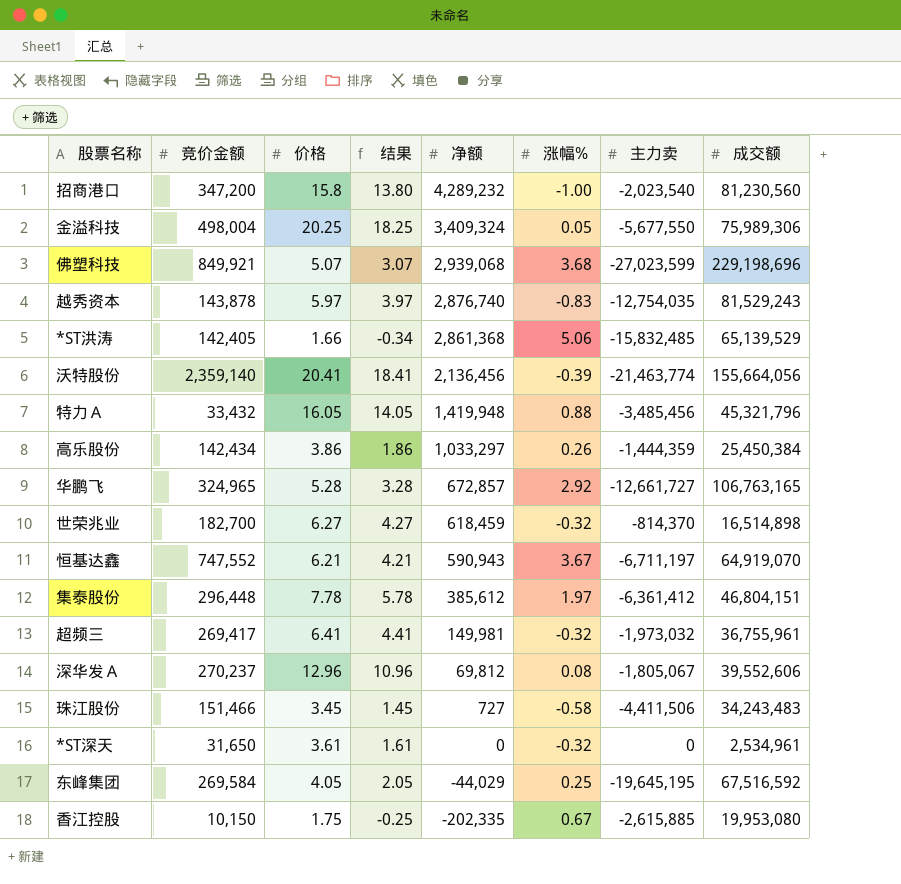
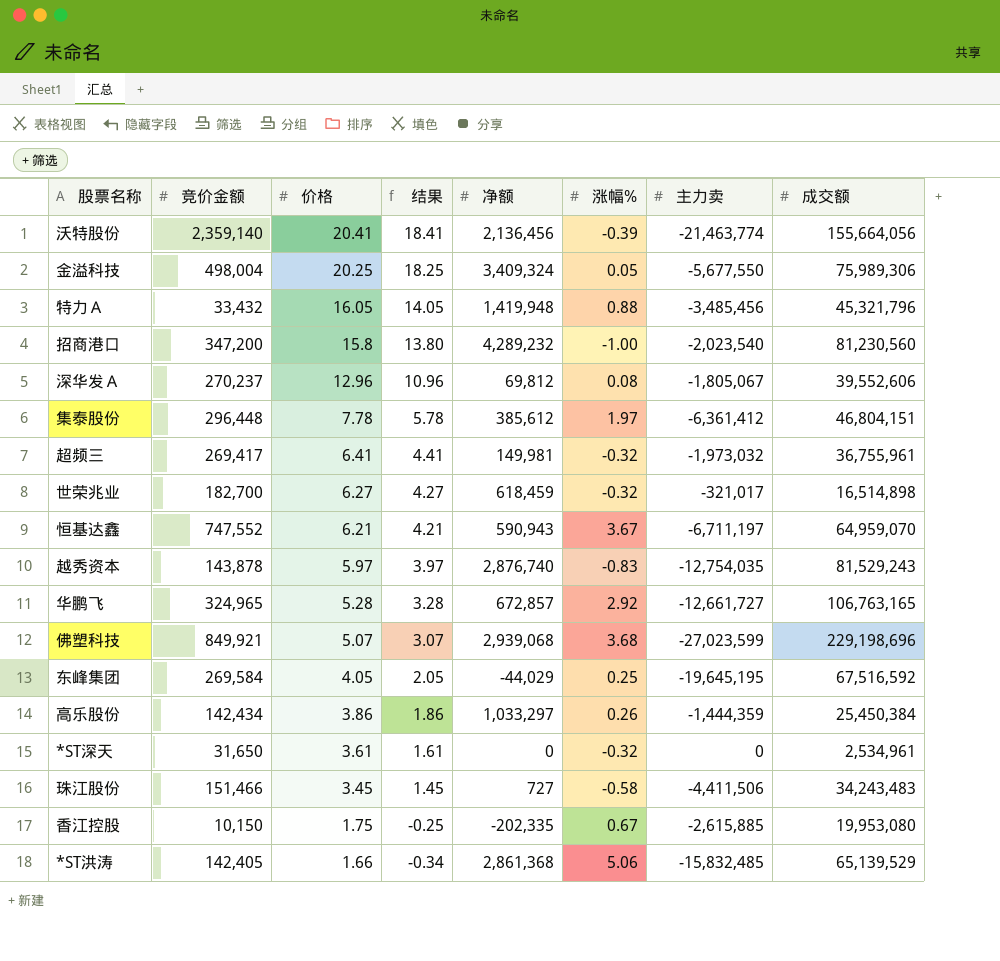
row order: 净额 descending -> 价格 descending
世荣兆业 | 主力卖: -814,370 -> -321,017
恒基达鑫 | 成交额: 64,919,070 -> 64,959,070

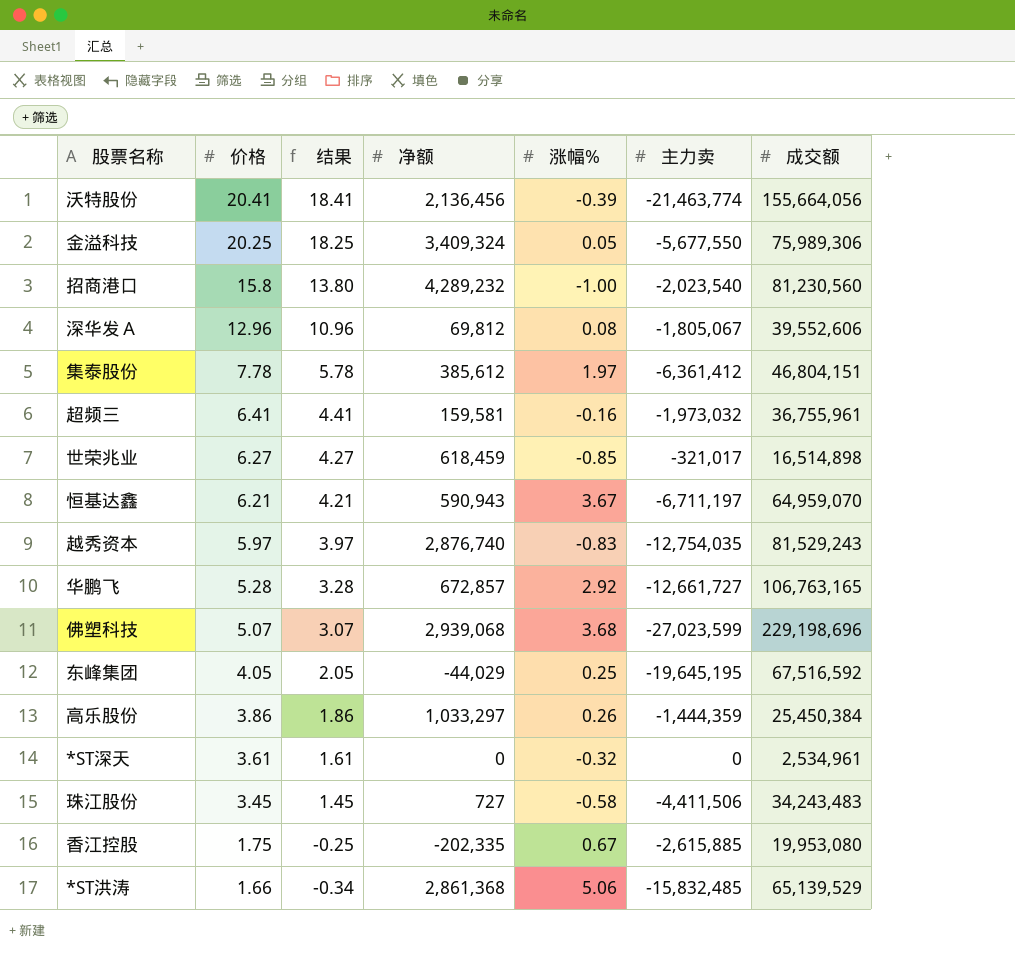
column 竞价金额 | position: 2 -> none
row 特力Ａ: 33,432 | 16.05 | 14.05 | 1,419,948 | 0.88 | -3,485,456 | 45,321,796 -> none
超频三 | 净额: 149,981 -> 159,581
超频三 | 涨幅%: -0.32 -> -0.16
世荣兆业 | 涨幅%: -0.32 -> -0.85

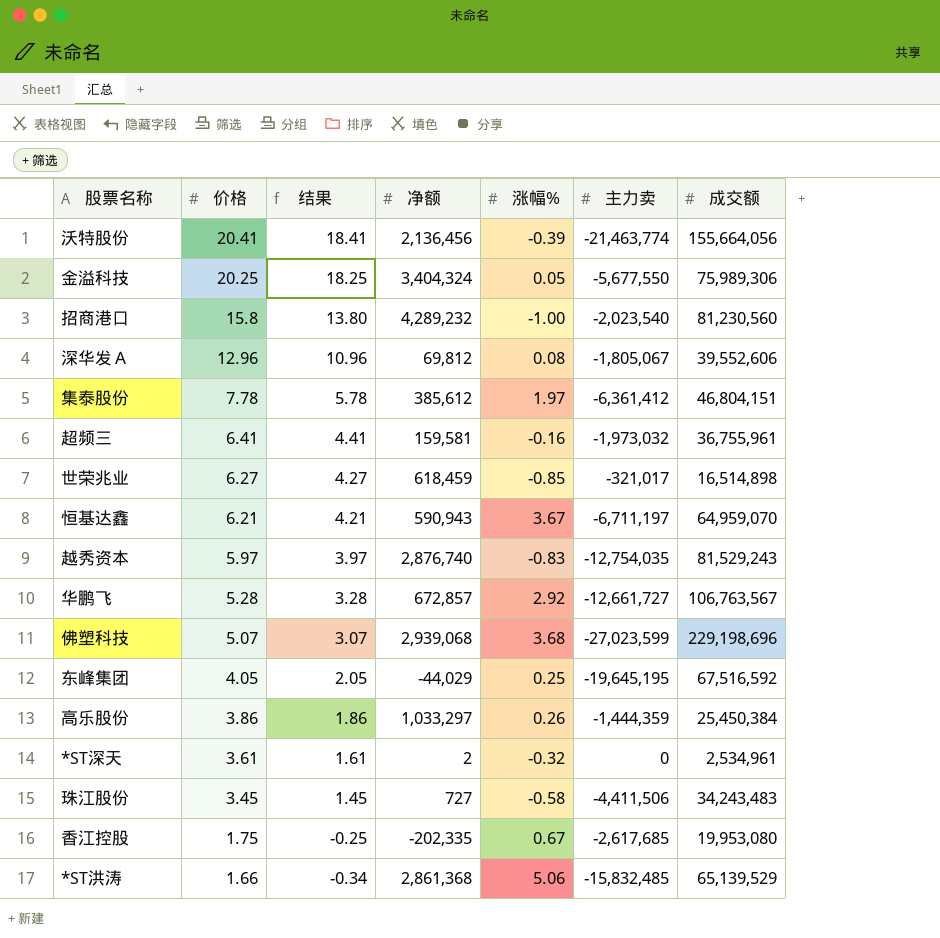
金溢科技 | 净额: 3,409,324 -> 3,404,324
华鹏飞 | 成交额: 106,763,165 -> 106,763,567
*ST深天 | 净额: 0 -> 2
香江控股 | 主力卖: -2,615,885 -> -2,617,685

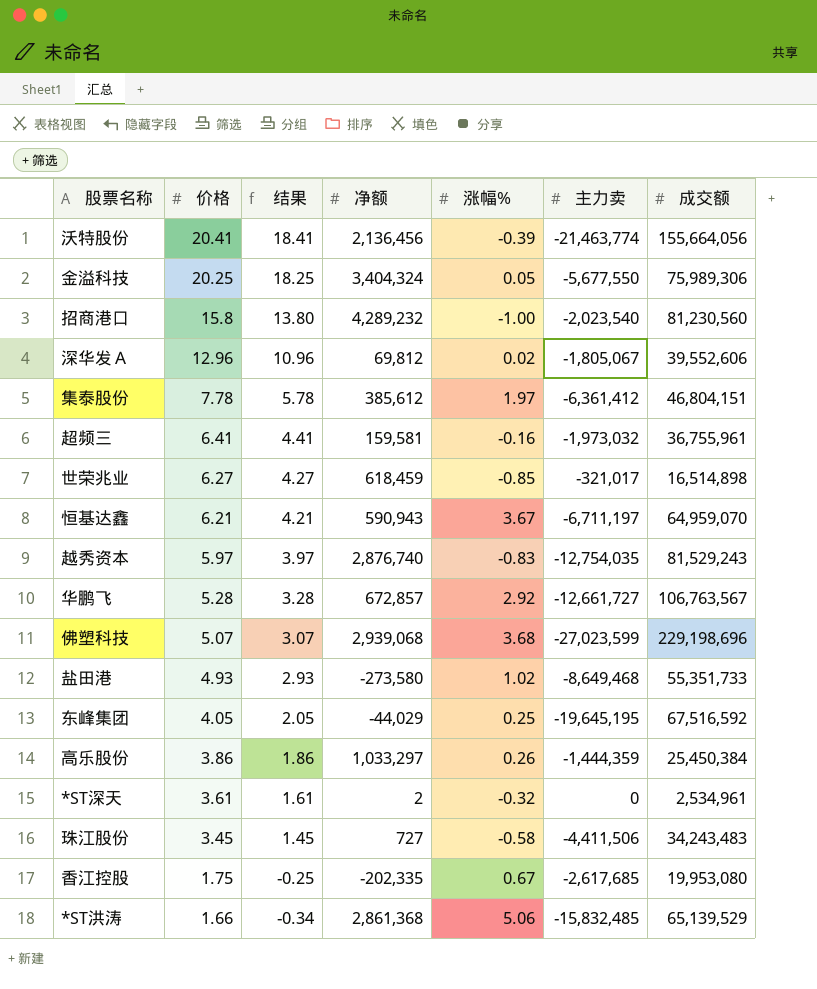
深华发Ａ | 涨幅%: 0.08 -> 0.02
row 盐田港: none -> 4.93 | 2.93 | -273,580 | 1.02 | -8,649,468 | 55,351,733

